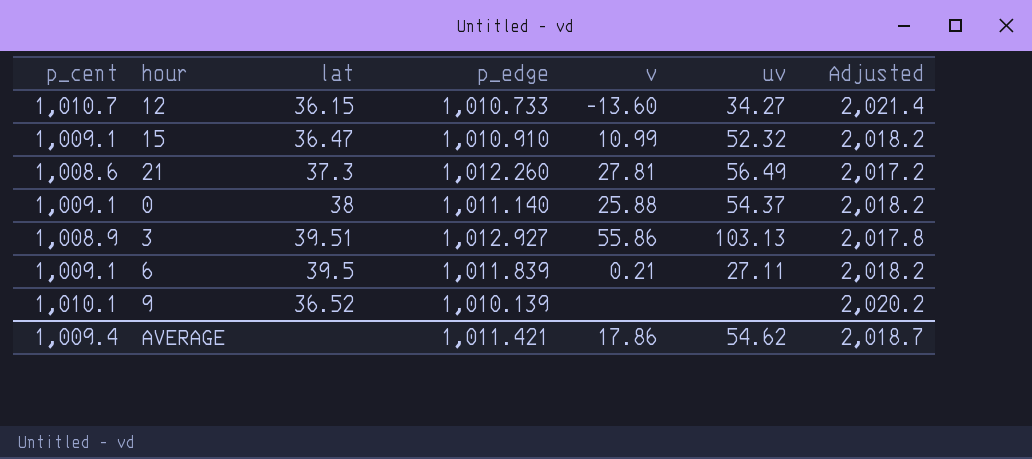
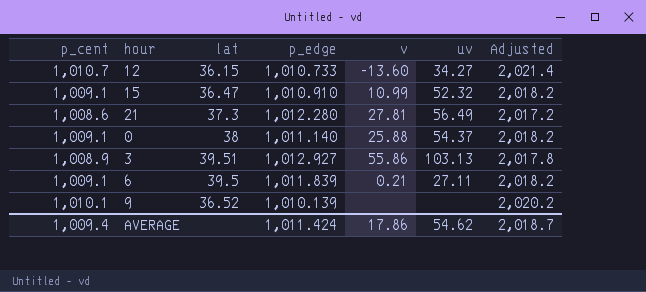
21 | p_edge: 1,012.260 -> 1,012.280
AVERAGE | p_edge: 1,011.421 -> 1,011.424

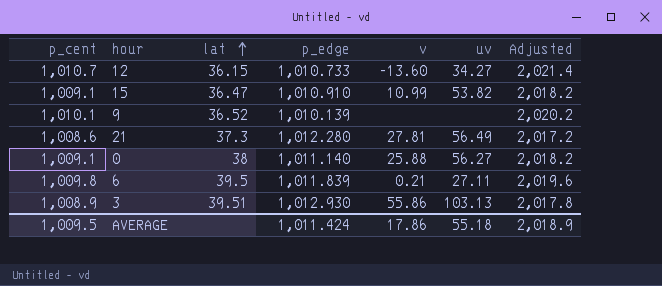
row order: none -> lat ascending
15 | uv: 52.32 -> 53.82
0 | uv: 54.37 -> 56.27
6 | p_cent: 1,009.1 -> 1,009.8
6 | Adjusted: 2,018.2 -> 2,019.6
3 | p_edge: 1,012.927 -> 1,012.930
AVERAGE | p_cent: 1,009.4 -> 1,009.5
AVERAGE | uv: 54.62 -> 55.18
AVERAGE | Adjusted: 2,018.7 -> 2,018.9

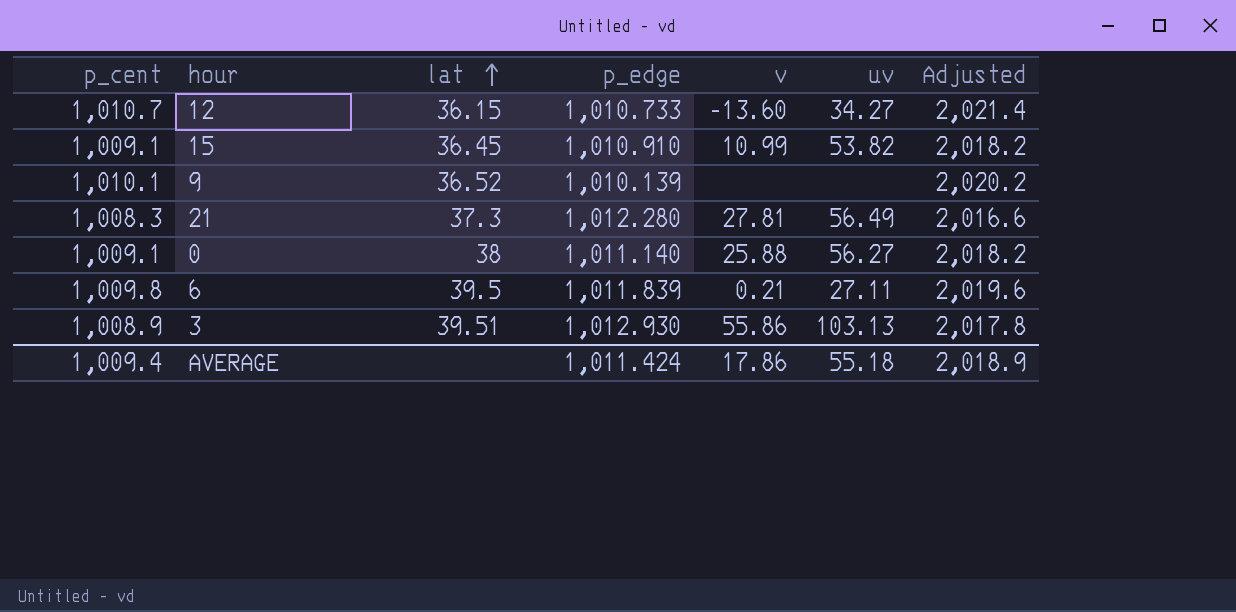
15 | lat: 36.47 -> 36.45
21 | p_cent: 1,008.6 -> 1,008.3
21 | Adjusted: 2,017.2 -> 2,016.6
AVERAGE | p_cent: 1,009.5 -> 1,009.4

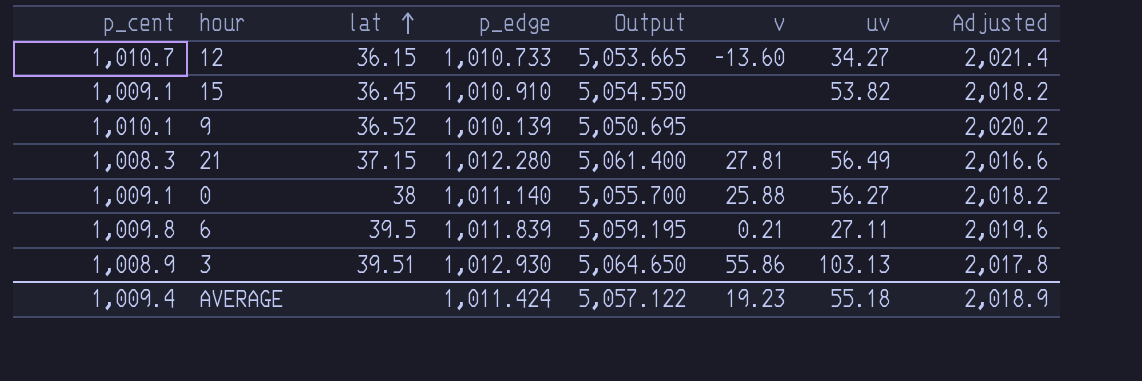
column Output | formula: none -> [p_edge] * 5
15 | v: 10.99 -> none
21 | lat: 37.3 -> 37.15
AVERAGE | v: 17.86 -> 19.23

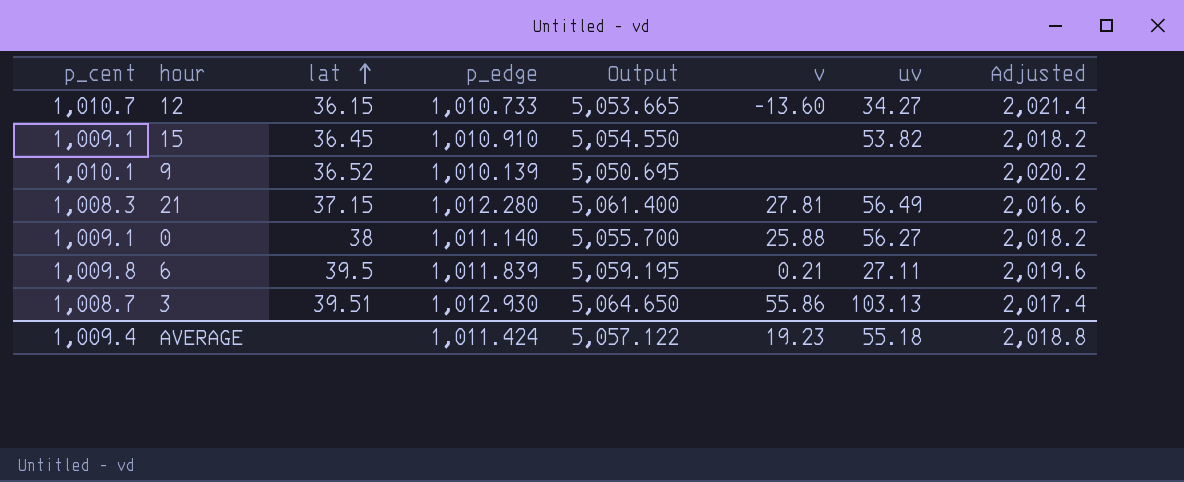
3 | p_cent: 1,008.9 -> 1,008.7
3 | Adjusted: 2,017.8 -> 2,017.4
AVERAGE | Adjusted: 2,018.9 -> 2,018.8

